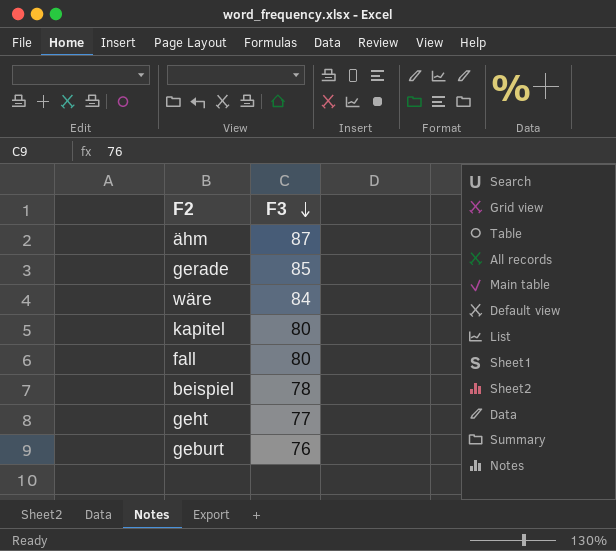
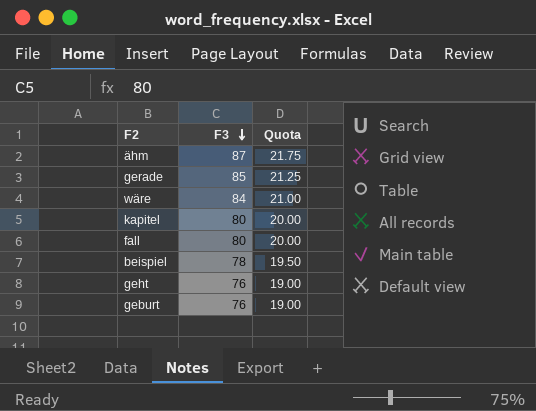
column Quota | formula: none -> [F3] * 0.25
geht | F3: 77 -> 76

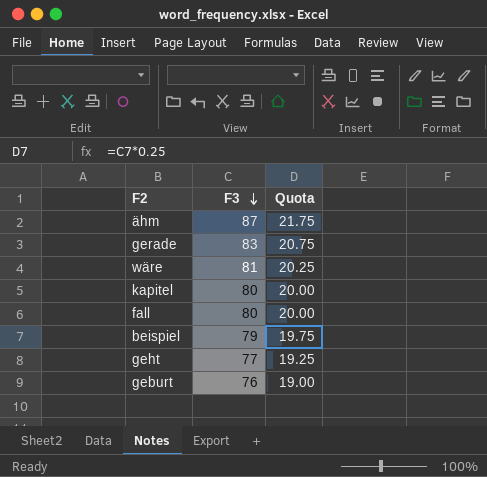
gerade | F3: 85 -> 83
gerade | Quota: 21.25 -> 20.75
wäre | F3: 84 -> 81
wäre | Quota: 21.00 -> 20.25
beispiel | F3: 78 -> 79
beispiel | Quota: 19.50 -> 19.75
geht | F3: 76 -> 77
geht | Quota: 19.00 -> 19.25

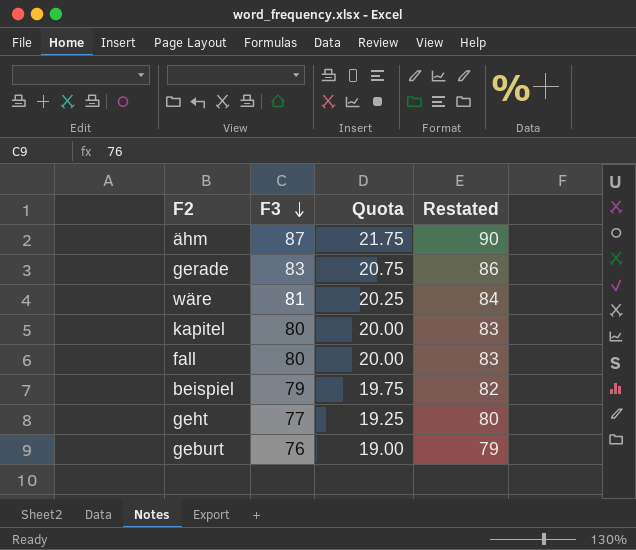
column Restated | formula: none -> [F3] + 3

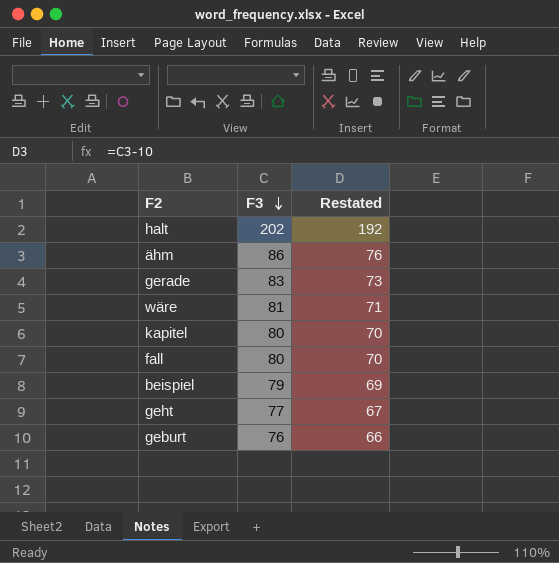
column Quota | formula: [F3] * 0.25 -> none
column Restated | formula: [F3] + 3 -> [F3] - 10
row halt: none -> 202 | 192
ähm | F3: 87 -> 86

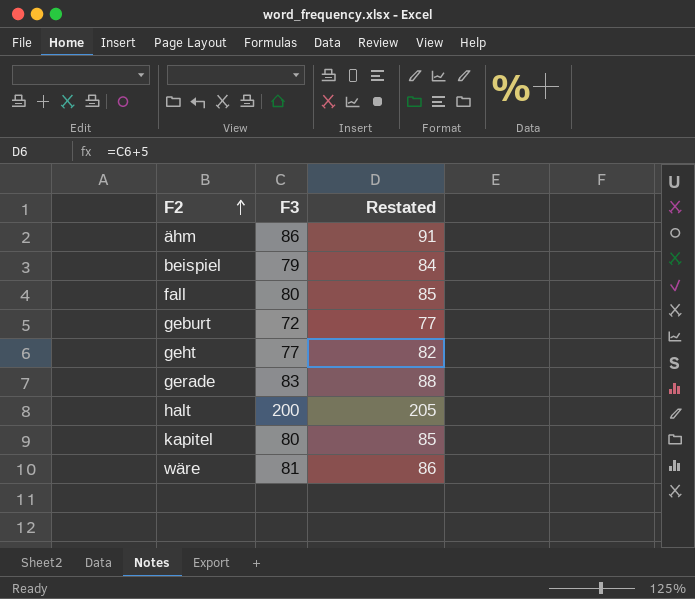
row order: F3 descending -> F2 ascending
column Restated | formula: [F3] - 10 -> [F3] + 5
geburt | F3: 76 -> 72
halt | F3: 202 -> 200

